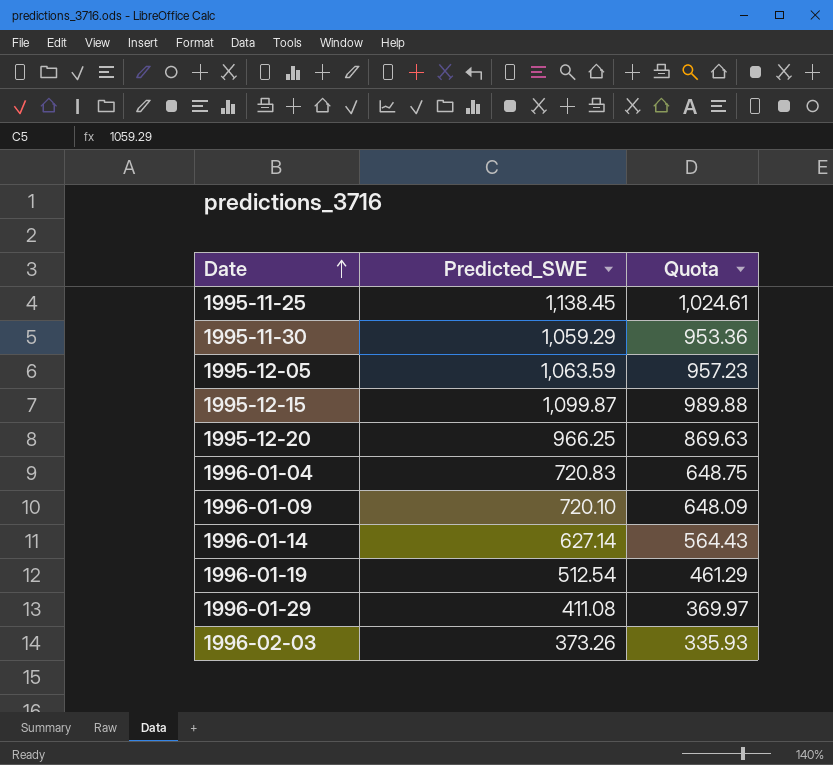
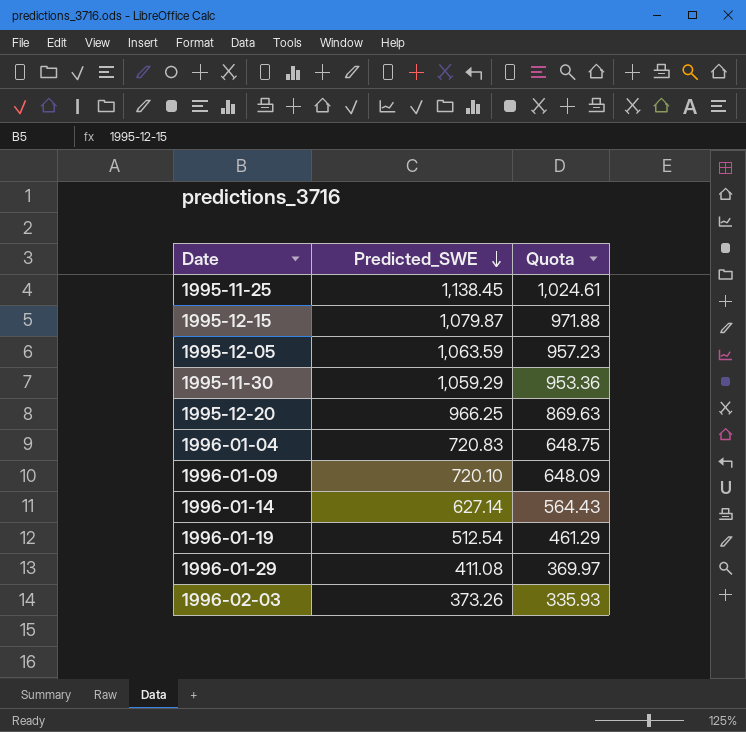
row order: Date ascending -> Predicted_SWE descending
1995-12-15 | Predicted_SWE: 1,099.87 -> 1,079.87
1995-12-15 | Quota: 989.88 -> 971.88

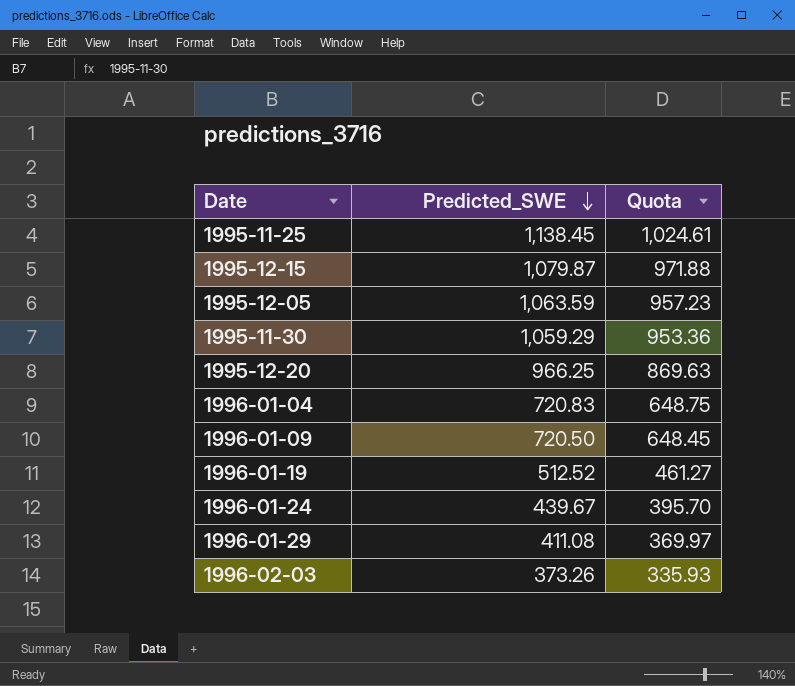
row 1996-01-14: 627.14 | 564.43 -> none
1996-01-09 | Predicted_SWE: 720.10 -> 720.50
1996-01-09 | Quota: 648.09 -> 648.45
1996-01-19 | Predicted_SWE: 512.54 -> 512.52
1996-01-19 | Quota: 461.29 -> 461.27
row 1996-01-24: none -> 439.67 | 395.70

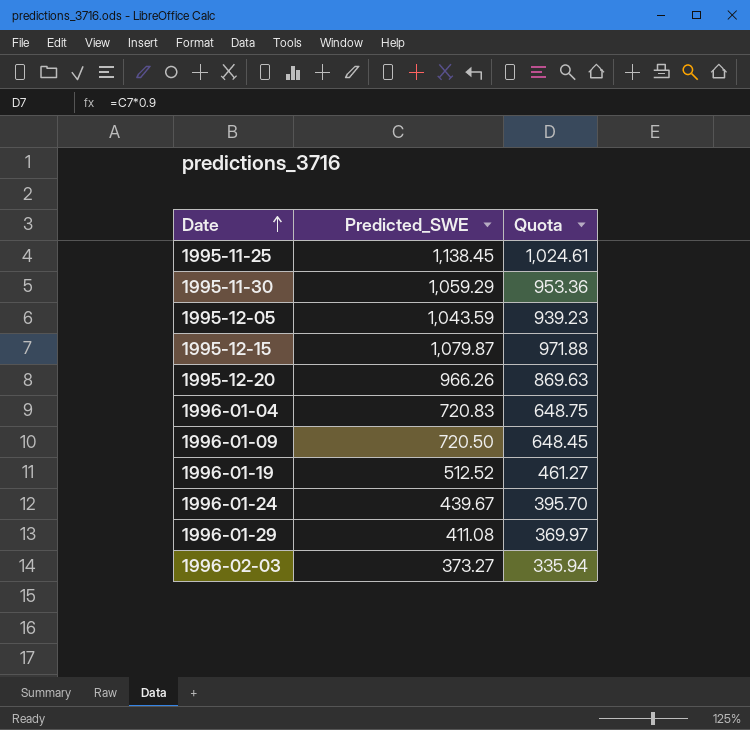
row order: Predicted_SWE descending -> Date ascending
1995-12-05 | Predicted_SWE: 1,063.59 -> 1,043.59
1995-12-05 | Quota: 957.23 -> 939.23
1995-12-20 | Predicted_SWE: 966.25 -> 966.26
1996-02-03 | Predicted_SWE: 373.26 -> 373.27
1996-02-03 | Quota: 335.93 -> 335.94

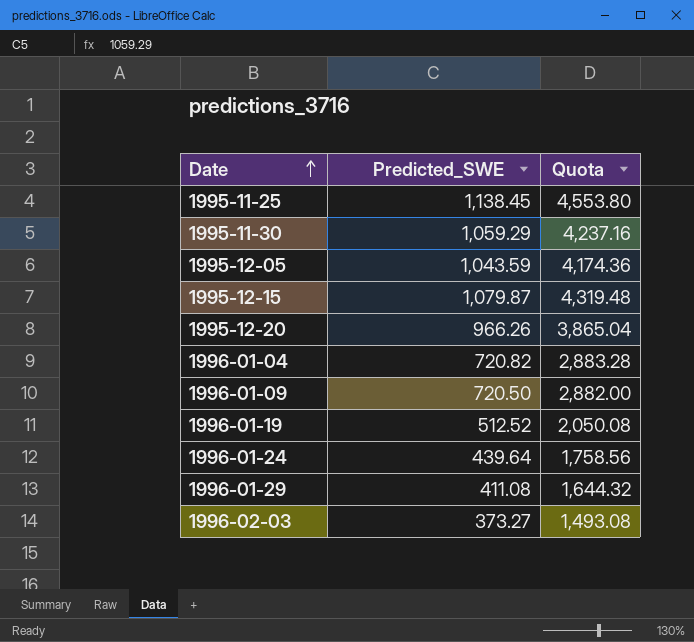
column Quota | formula: [Predicted_SWE] * 0.9 -> [Predicted_SWE] * 4
1996-01-04 | Predicted_SWE: 720.83 -> 720.82
1996-01-24 | Predicted_SWE: 439.67 -> 439.64

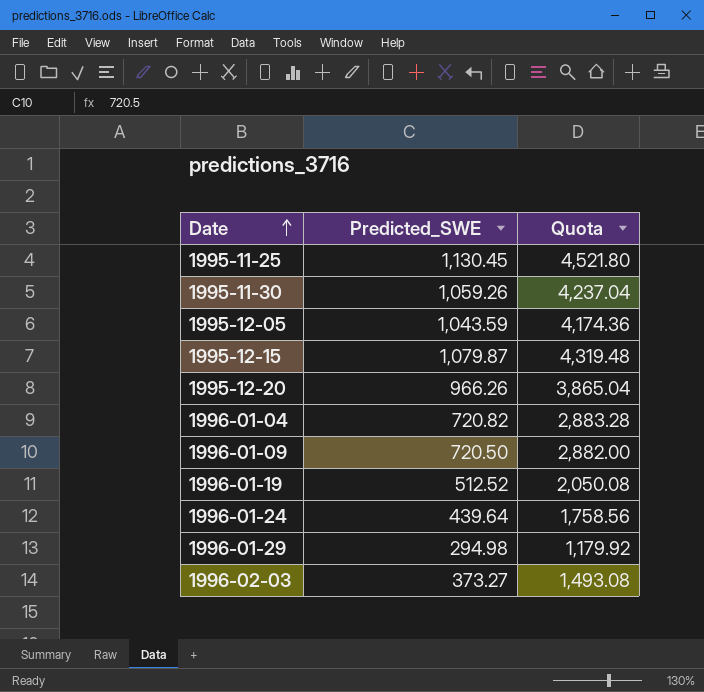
1995-11-25 | Predicted_SWE: 1,138.45 -> 1,130.45
1995-11-25 | Quota: 4,553.80 -> 4,521.80
1995-11-30 | Predicted_SWE: 1,059.29 -> 1,059.26
1995-11-30 | Quota: 4,237.16 -> 4,237.04
1996-01-29 | Predicted_SWE: 411.08 -> 294.98
1996-01-29 | Quota: 1,644.32 -> 1,179.92

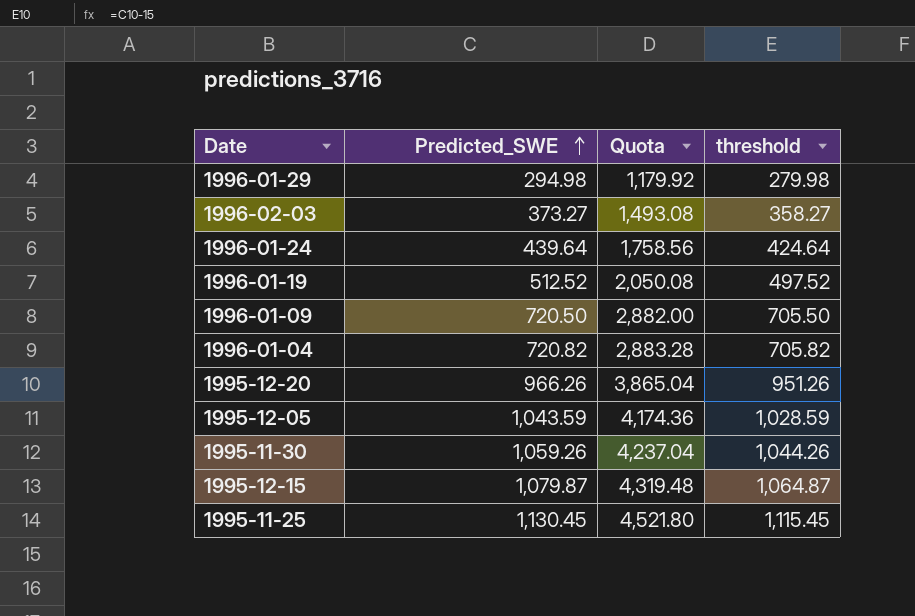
row order: Date ascending -> Predicted_SWE ascending
column threshold | formula: none -> [Predicted_SWE] - 15

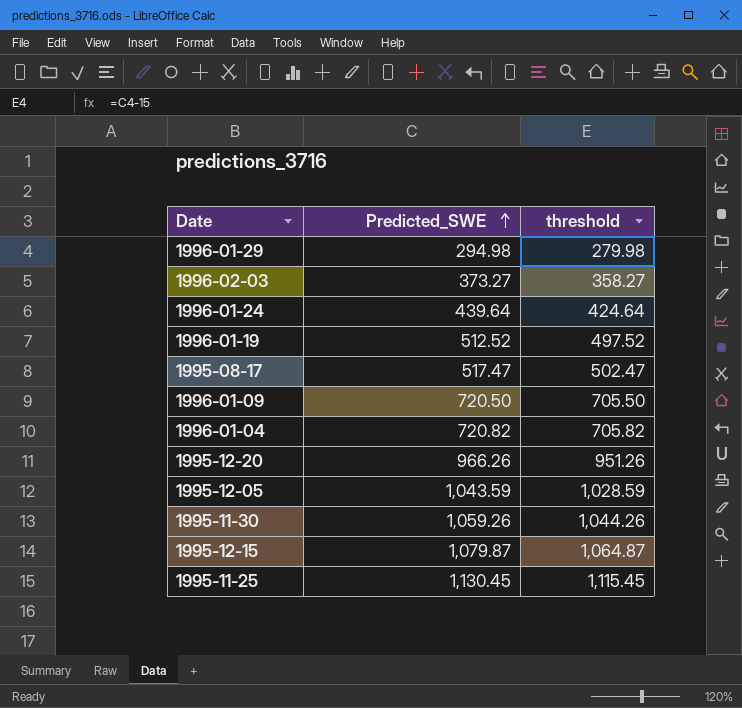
column Quota | formula: [Predicted_SWE] * 4 -> none
row 1995-08-17: none -> 517.47 | 502.47

